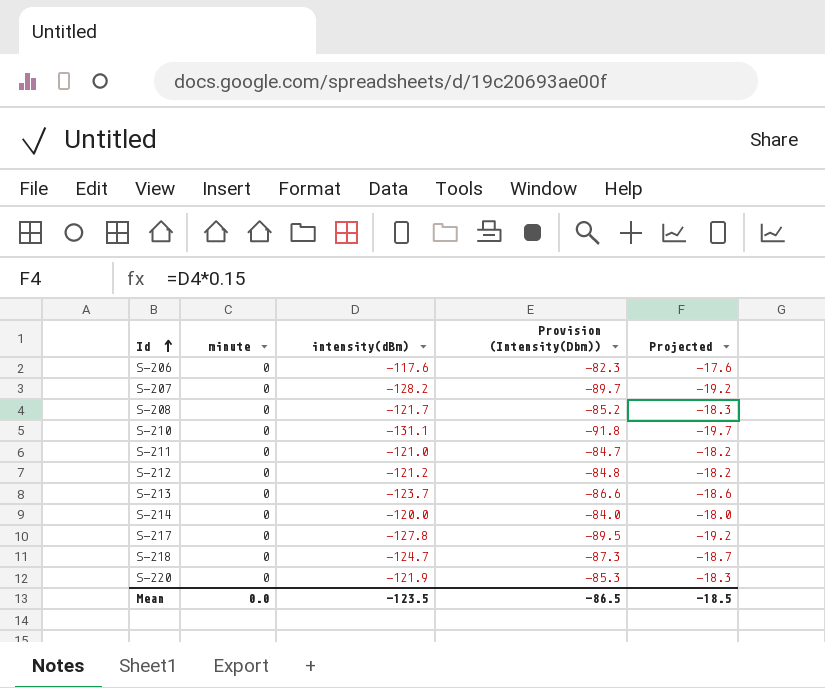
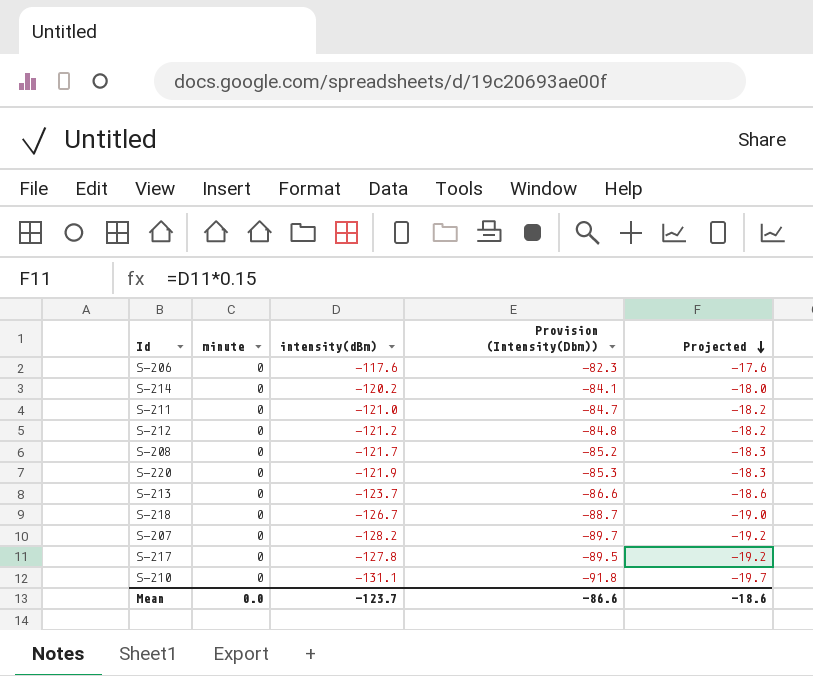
row order: Id ascending -> Projected descending
S-214 | intensity(dBm): -120.0 -> -120.2
S-214 | Provision (Intensity(Dbm)): -84.0 -> -84.1
S-218 | intensity(dBm): -124.7 -> -126.7
S-218 | Provision (Intensity(Dbm)): -87.3 -> -88.7
S-218 | Projected: -18.7 -> -19.0
Mean | intensity(dBm): -123.5 -> -123.7
Mean | Provision (Intensity(Dbm)): -86.5 -> -86.6
Mean | Projected: -18.5 -> -18.6

